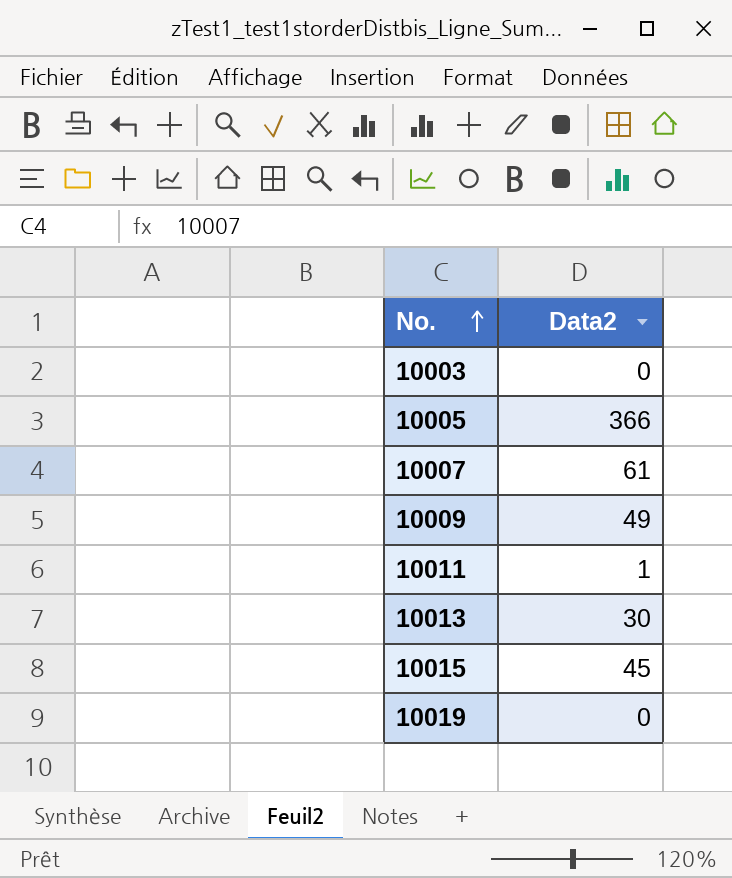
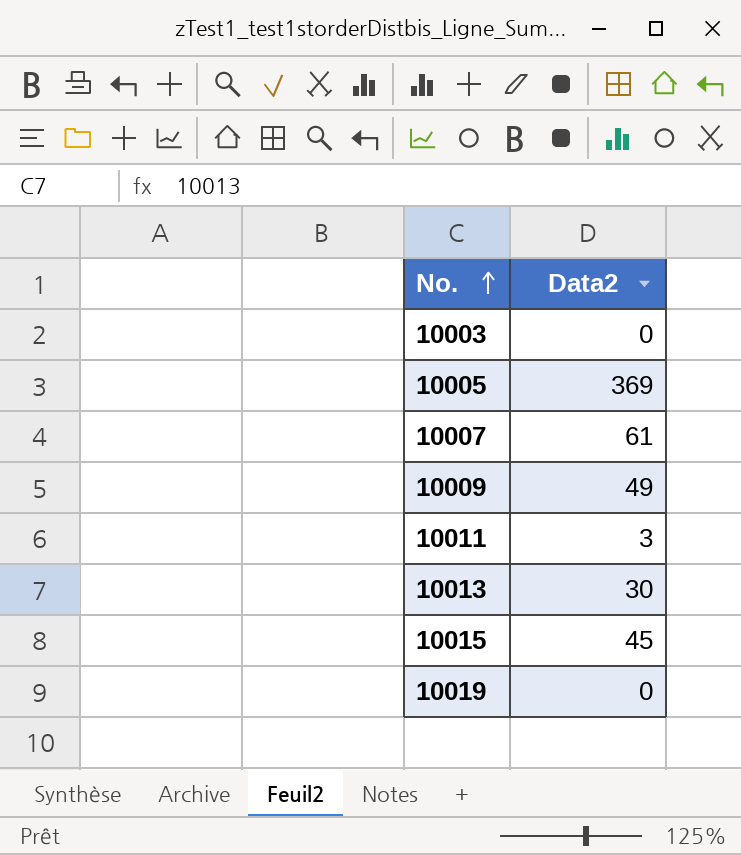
10005 | Data2: 366 -> 369
10011 | Data2: 1 -> 3

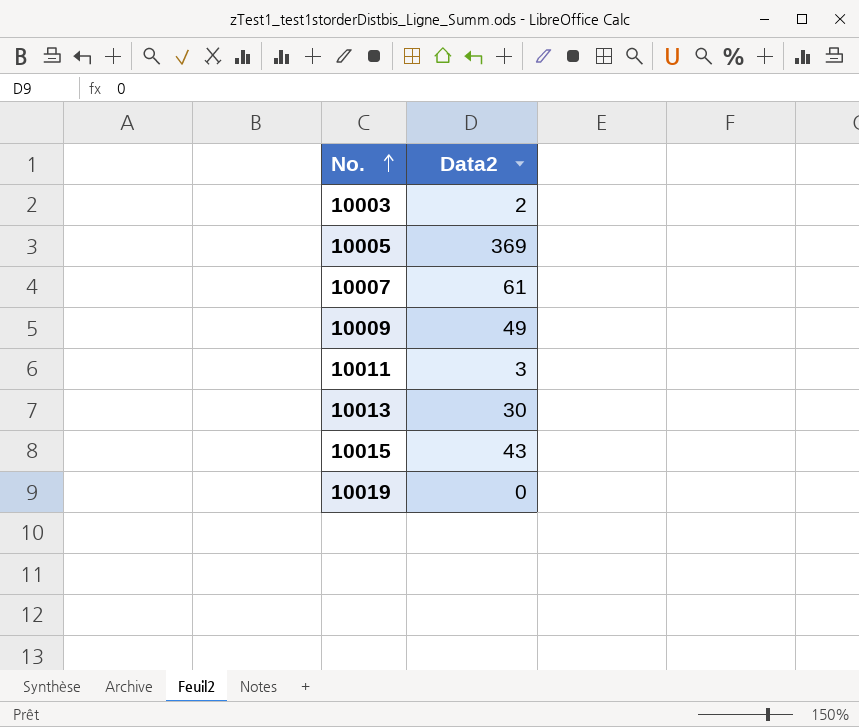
10003 | Data2: 0 -> 2
10015 | Data2: 45 -> 43

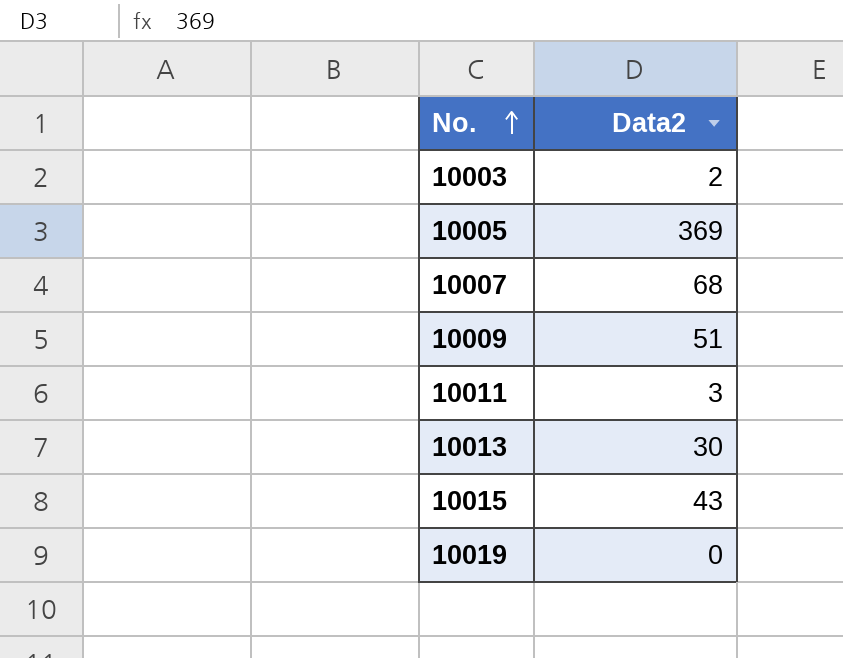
10007 | Data2: 61 -> 68
10009 | Data2: 49 -> 51

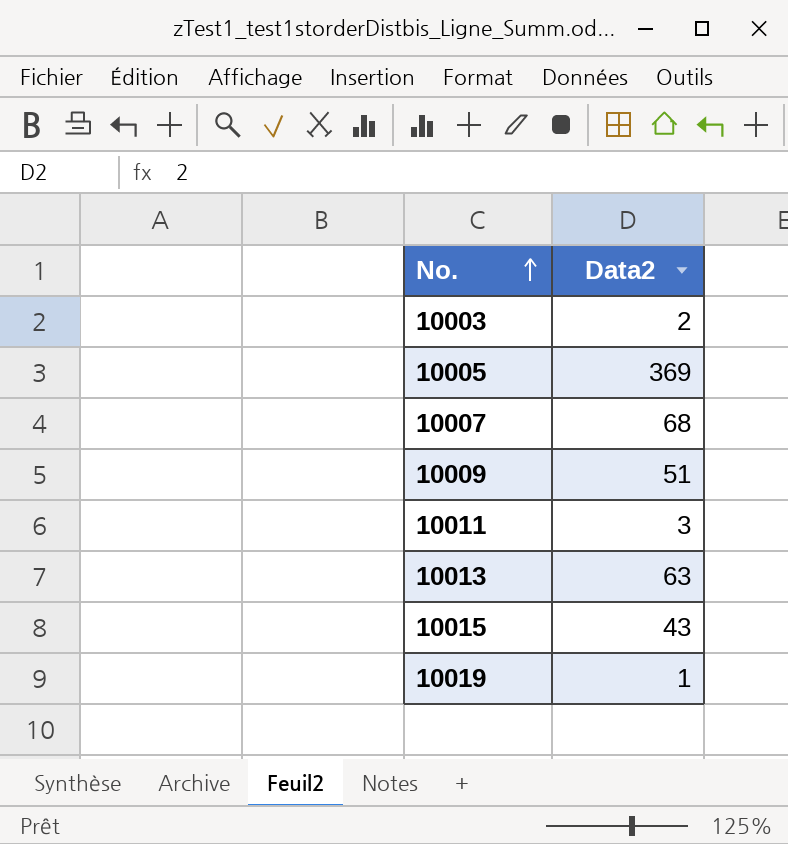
10013 | Data2: 30 -> 63
10019 | Data2: 0 -> 1

